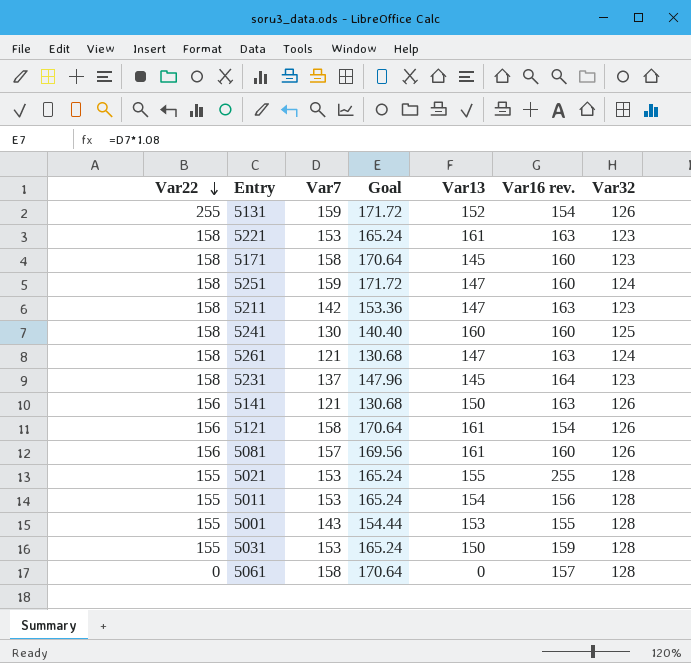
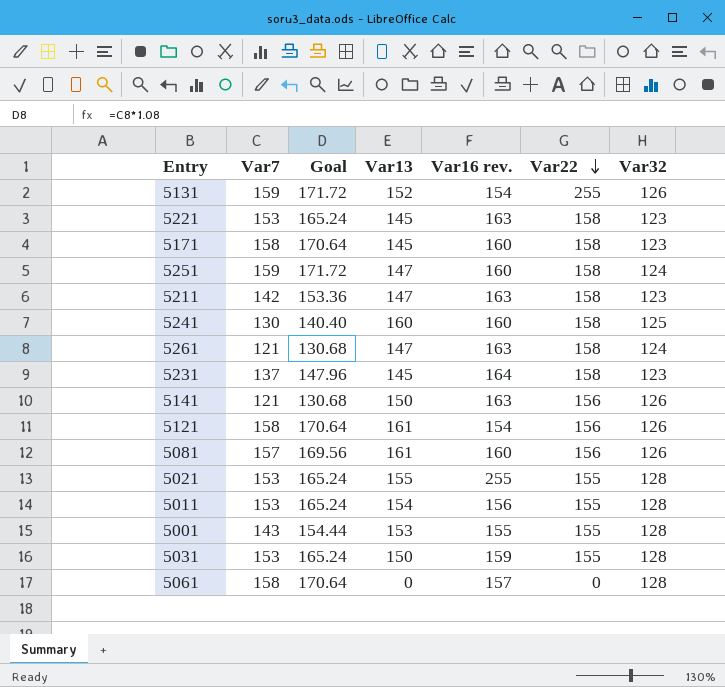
column Var22 | position: 1 -> 6
5221 | Var13: 161 -> 145

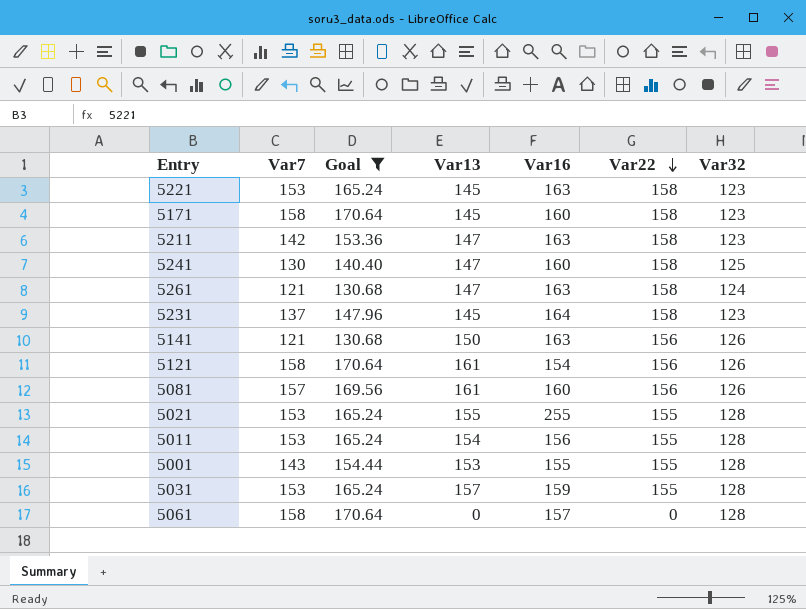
filter: none -> Goal != 171.72
column name: Var16 rev. -> Var16
5241 | Var13: 160 -> 147
5031 | Var13: 150 -> 157

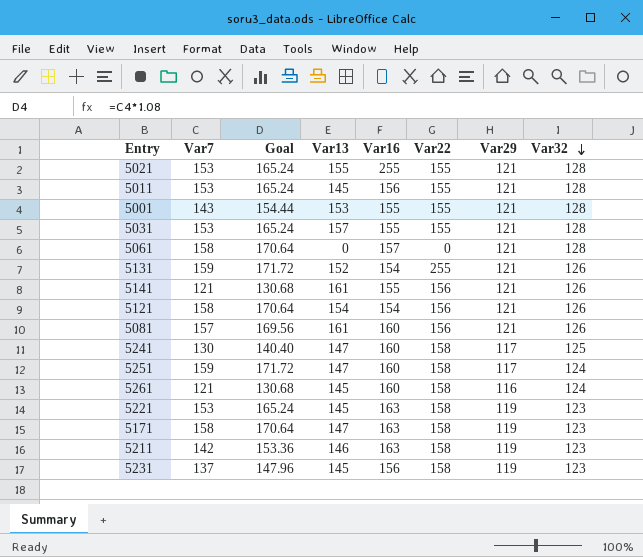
filter: Goal != 171.72 -> none
row order: Var22 descending -> Var32 descending
column Var29 | position: none -> 7
5011 | Var13: 154 -> 145
5031 | Var16: 159 -> 155
5141 | Var13: 150 -> 161
5141 | Var16: 163 -> 155
5121 | Var13: 161 -> 154
5261 | Var13: 147 -> 145
5261 | Var16: 163 -> 160
5171 | Var13: 145 -> 147
5171 | Var16: 160 -> 163
5211 | Var13: 147 -> 146
5231 | Var16: 164 -> 156

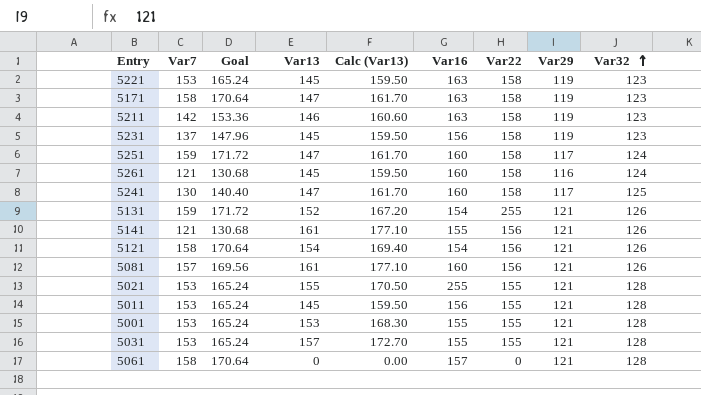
row order: Var32 descending -> Var32 ascending
column Calc (Var13) | formula: none -> [Var13] * 1.1
5001 | Var7: 143 -> 153
5001 | Goal: 154.44 -> 165.24

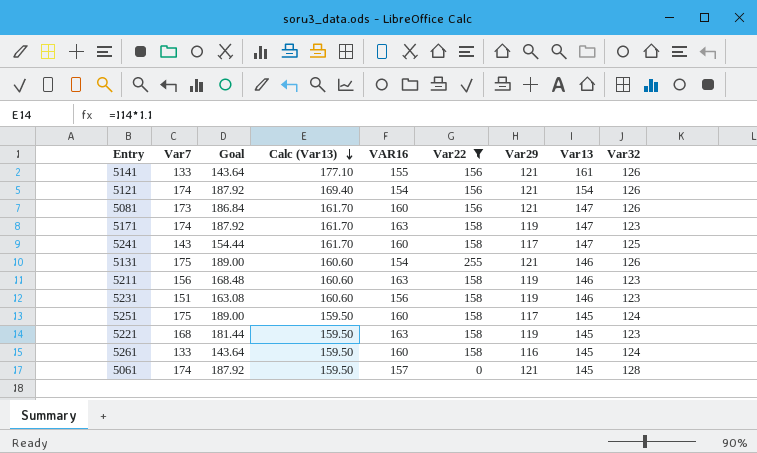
filter: none -> Var22 != 155
row order: Var32 ascending -> Calc (Var13) descending
column name: Var16 -> VAR16
column Var13 | position: 4 -> 8
5141 | Var7: 121 -> 133
5141 | Goal: 130.68 -> 143.64
5121 | Var7: 158 -> 174
5121 | Goal: 170.64 -> 187.92
5081 | Var7: 157 -> 173
5081 | Goal: 169.56 -> 186.84
5081 | Calc (Var13): 177.10 -> 161.70
5081 | Var13: 161 -> 147
5171 | Var7: 158 -> 174
5171 | Goal: 170.64 -> 187.92
5241 | Var7: 130 -> 143
5241 | Goal: 140.40 -> 154.44
5131 | Var7: 159 -> 175
5131 | Goal: 171.72 -> 189.00
5131 | Calc (Var13): 167.20 -> 160.60
5131 | Var13: 152 -> 146
5211 | Var7: 142 -> 156
5211 | Goal: 153.36 -> 168.48
5231 | Var7: 137 -> 151
5231 | Goal: 147.96 -> 163.08
5231 | Calc (Var13): 159.50 -> 160.60
5231 | Var13: 145 -> 146
5251 | Var7: 159 -> 175
5251 | Goal: 171.72 -> 189.00
5251 | Calc (Var13): 161.70 -> 159.50
5251 | Var13: 147 -> 145
5221 | Var7: 153 -> 168
5221 | Goal: 165.24 -> 181.44
5261 | Var7: 121 -> 133
5261 | Goal: 130.68 -> 143.64
5061 | Var7: 158 -> 174
5061 | Goal: 170.64 -> 187.92
5061 | Calc (Var13): 0.00 -> 159.50
5061 | Var13: 0 -> 145

